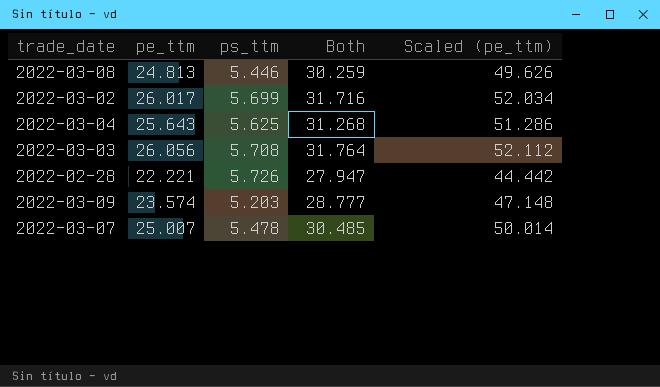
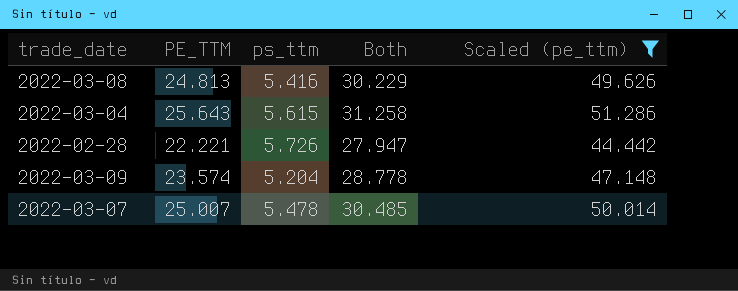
filter: none -> Scaled (pe_ttm) <= 51.286
column name: pe_ttm -> PE_TTM
2022-03-08 | ps_ttm: 5.446 -> 5.416
2022-03-08 | Both: 30.259 -> 30.229
2022-03-04 | ps_ttm: 5.625 -> 5.615
2022-03-04 | Both: 31.268 -> 31.258
2022-03-09 | ps_ttm: 5.203 -> 5.204
2022-03-09 | Both: 28.777 -> 28.778

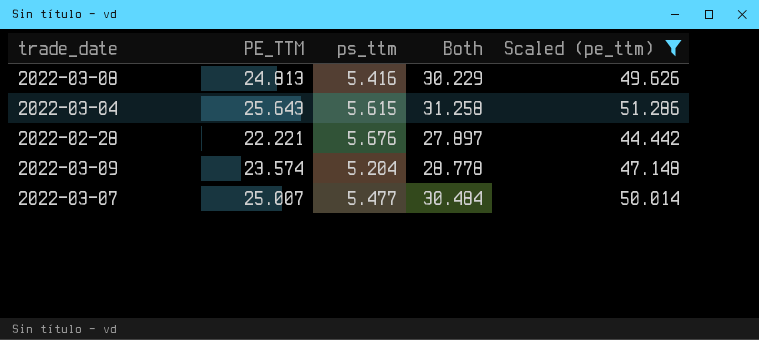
2022-02-28 | ps_ttm: 5.726 -> 5.676
2022-02-28 | Both: 27.947 -> 27.897
2022-03-07 | ps_ttm: 5.478 -> 5.477
2022-03-07 | Both: 30.485 -> 30.484

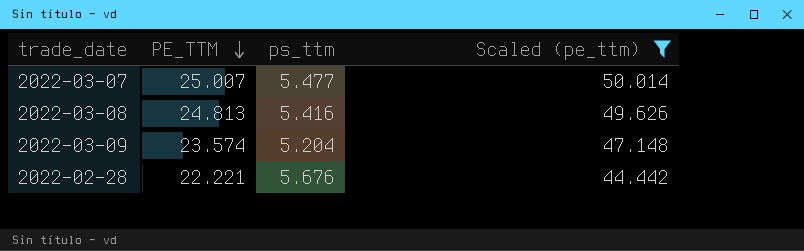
row order: none -> PE_TTM descending
column Both | formula: [PE_TTM] + [ps_ttm] -> none
row 2022-03-04: 25.643 | 5.615 | 31.258 | 51.286 -> none

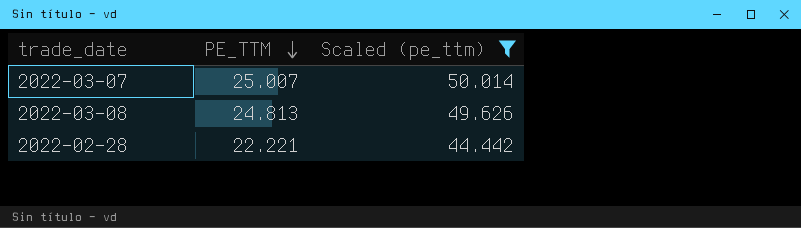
column ps_ttm | position: 3 -> none
row 2022-03-09: 23.574 | 5.204 | 47.148 -> none

